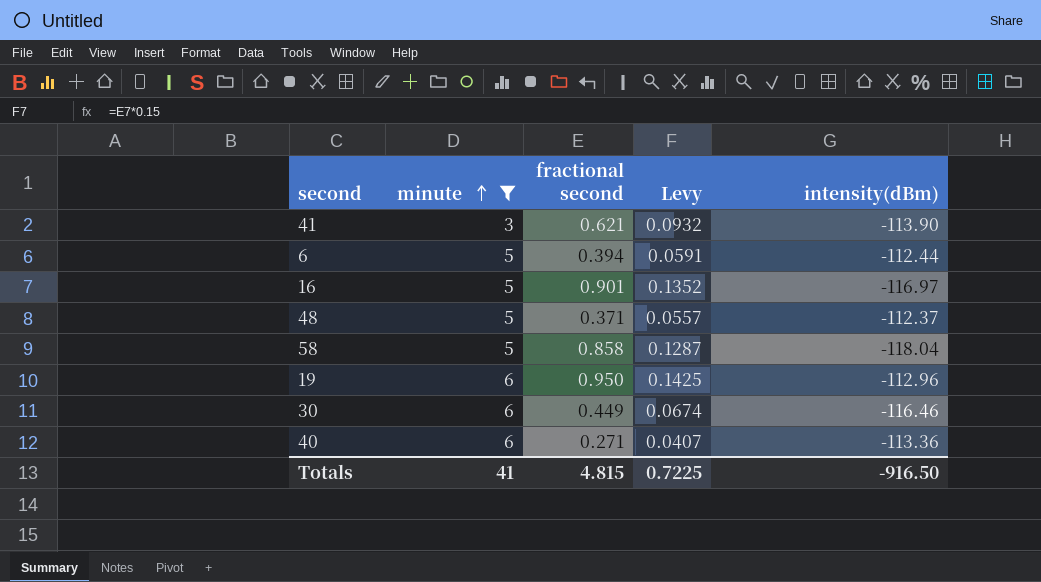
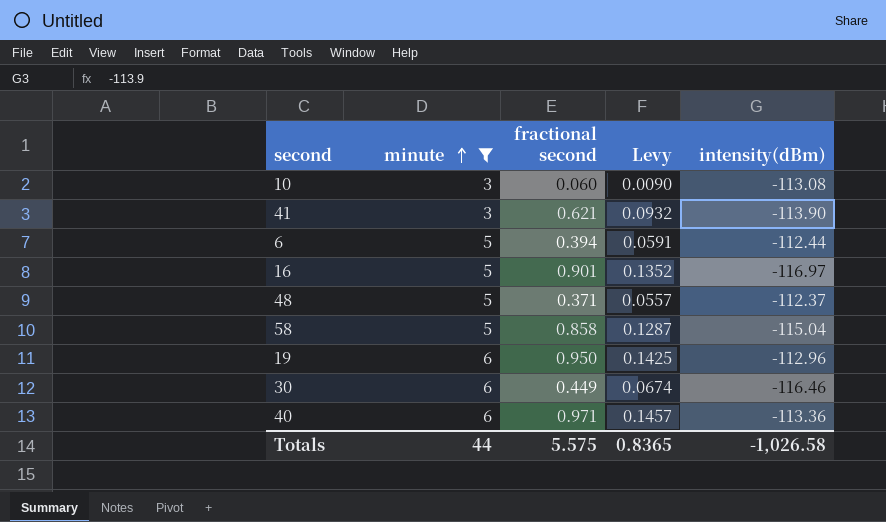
row 10: none -> 3 | 0.060 | 0.0090 | -113.08
58 | intensity(dBm): -118.04 -> -115.04
40 | fractional second: 0.271 -> 0.971
40 | Levy: 0.0407 -> 0.1457
Totals | minute: 41 -> 44
Totals | fractional second: 4.815 -> 5.575
Totals | Levy: 0.7225 -> 0.8365
Totals | intensity(dBm): -916.50 -> -1,026.58

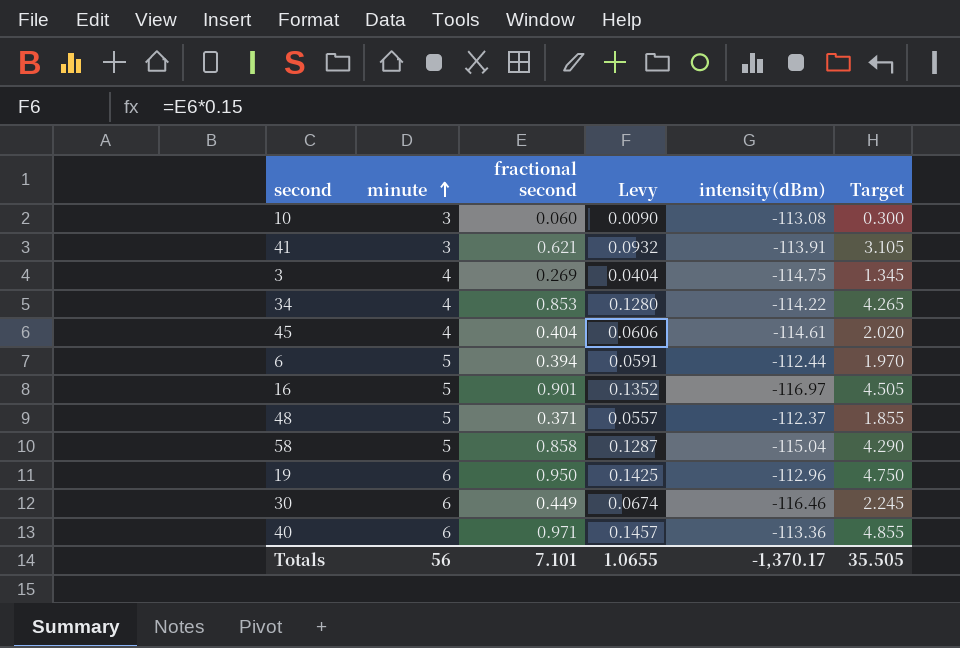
filter: minute != 4 -> none
column Target | formula: none -> [fractional second] * 5
41 | intensity(dBm): -113.90 -> -113.91
Totals | minute: 44 -> 56
Totals | fractional second: 5.575 -> 7.101
Totals | Levy: 0.8365 -> 1.0655
Totals | intensity(dBm): -1,026.58 -> -1,370.17

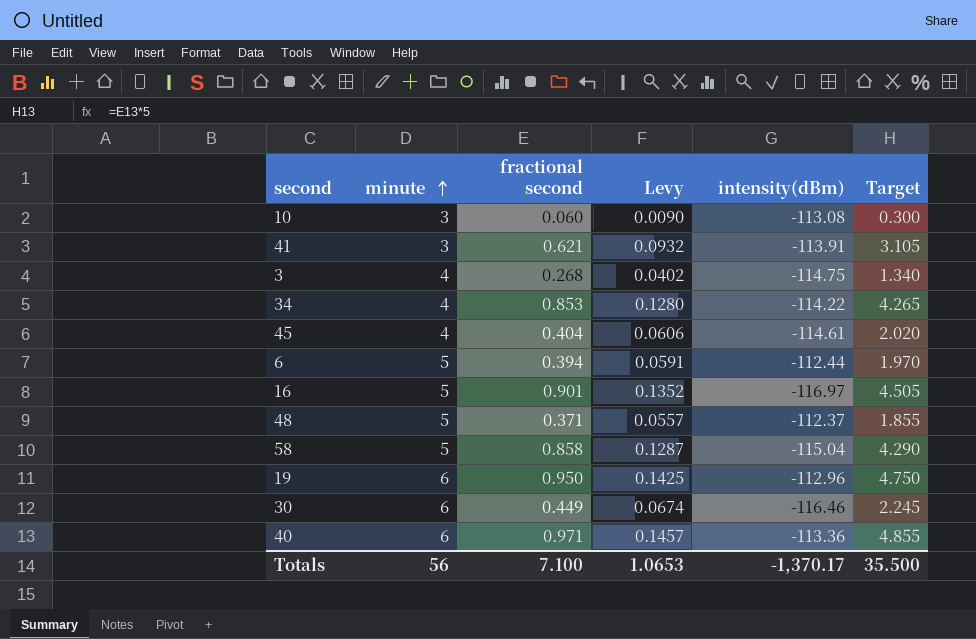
3 | fractional second: 0.269 -> 0.268
3 | Levy: 0.0404 -> 0.0402
3 | Target: 1.345 -> 1.340
Totals | fractional second: 7.101 -> 7.100
Totals | Levy: 1.0655 -> 1.0653
Totals | Target: 35.505 -> 35.500

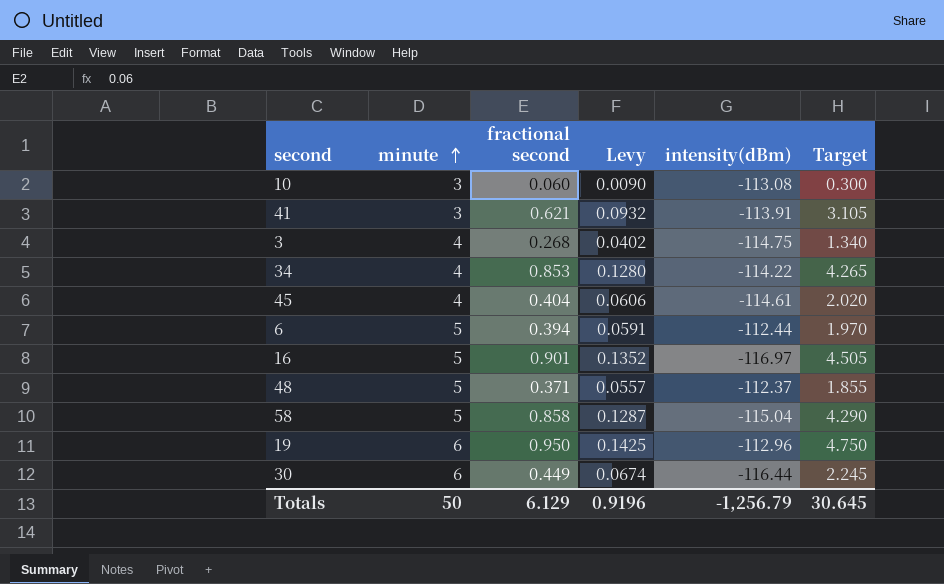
row 40: 6 | 0.971 | 0.1457 | -113.36 | 4.855 -> none
30 | intensity(dBm): -116.46 -> -116.44
Totals | minute: 56 -> 50
Totals | fractional second: 7.100 -> 6.129
Totals | Levy: 1.0653 -> 0.9196
Totals | intensity(dBm): -1,370.17 -> -1,256.79
Totals | Target: 35.500 -> 30.645

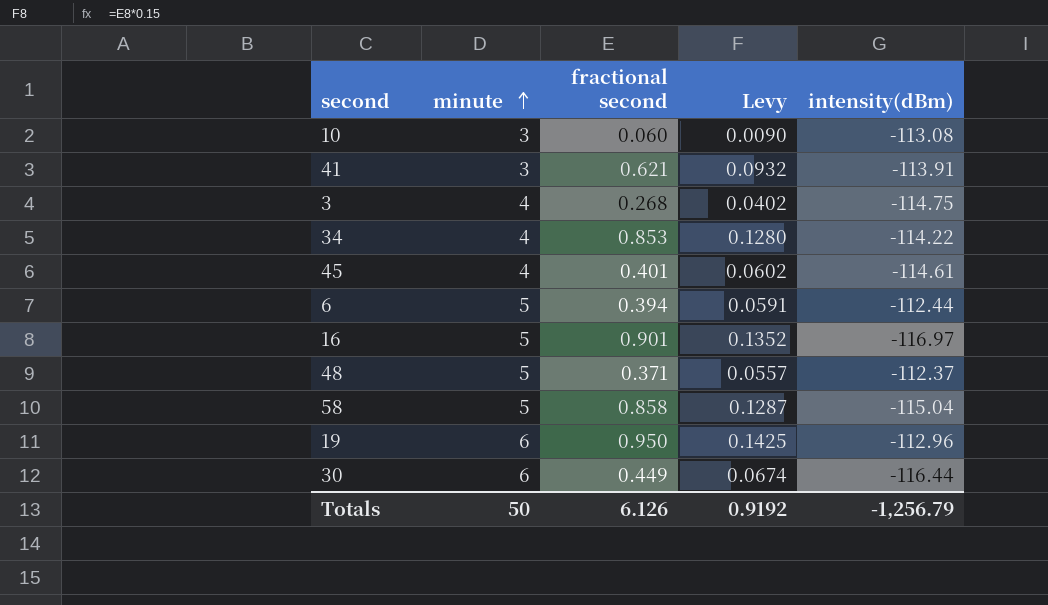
column Target | formula: [fractional second] * 5 -> none
45 | fractional second: 0.404 -> 0.401
45 | Levy: 0.0606 -> 0.0602
Totals | fractional second: 6.129 -> 6.126
Totals | Levy: 0.9196 -> 0.9192

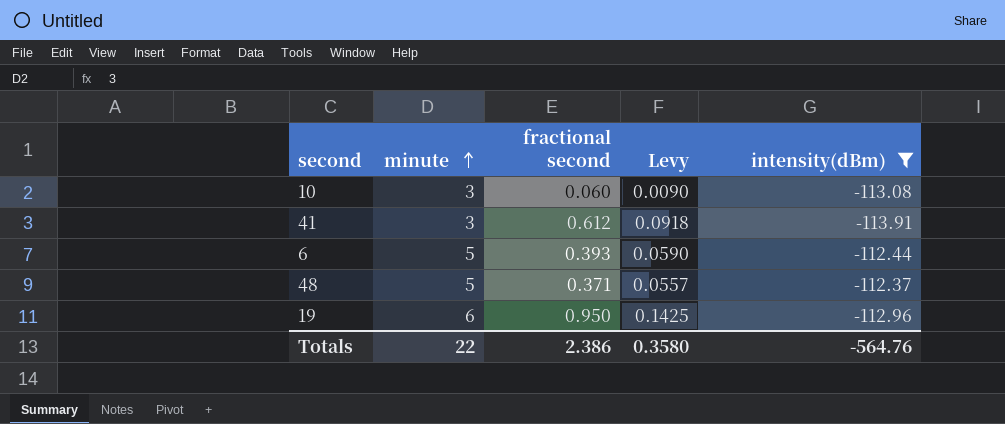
filter: none -> intensity(dBm) >= -113.91
41 | fractional second: 0.621 -> 0.612
41 | Levy: 0.0932 -> 0.0918
6 | fractional second: 0.394 -> 0.393
6 | Levy: 0.0591 -> 0.0590
Totals | minute: 50 -> 22
Totals | fractional second: 6.126 -> 2.386
Totals | Levy: 0.9192 -> 0.3580
Totals | intensity(dBm): -1,256.79 -> -564.76

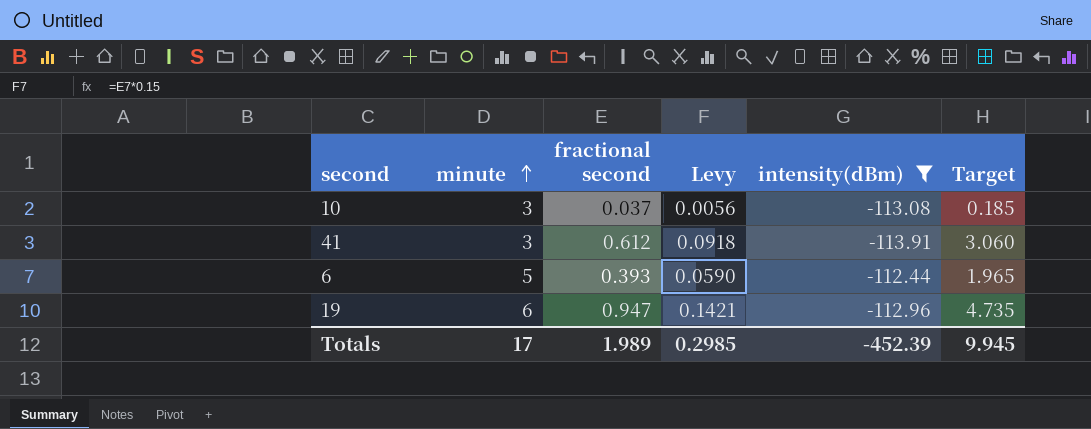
column Target | formula: none -> [fractional second] * 5
row 48: 5 | 0.371 | 0.0557 | -112.37 -> none
10 | fractional second: 0.060 -> 0.037
10 | Levy: 0.0090 -> 0.0056
19 | fractional second: 0.950 -> 0.947
19 | Levy: 0.1425 -> 0.1421
Totals | minute: 22 -> 17
Totals | fractional second: 2.386 -> 1.989
Totals | Levy: 0.3580 -> 0.2985
Totals | intensity(dBm): -564.76 -> -452.39

